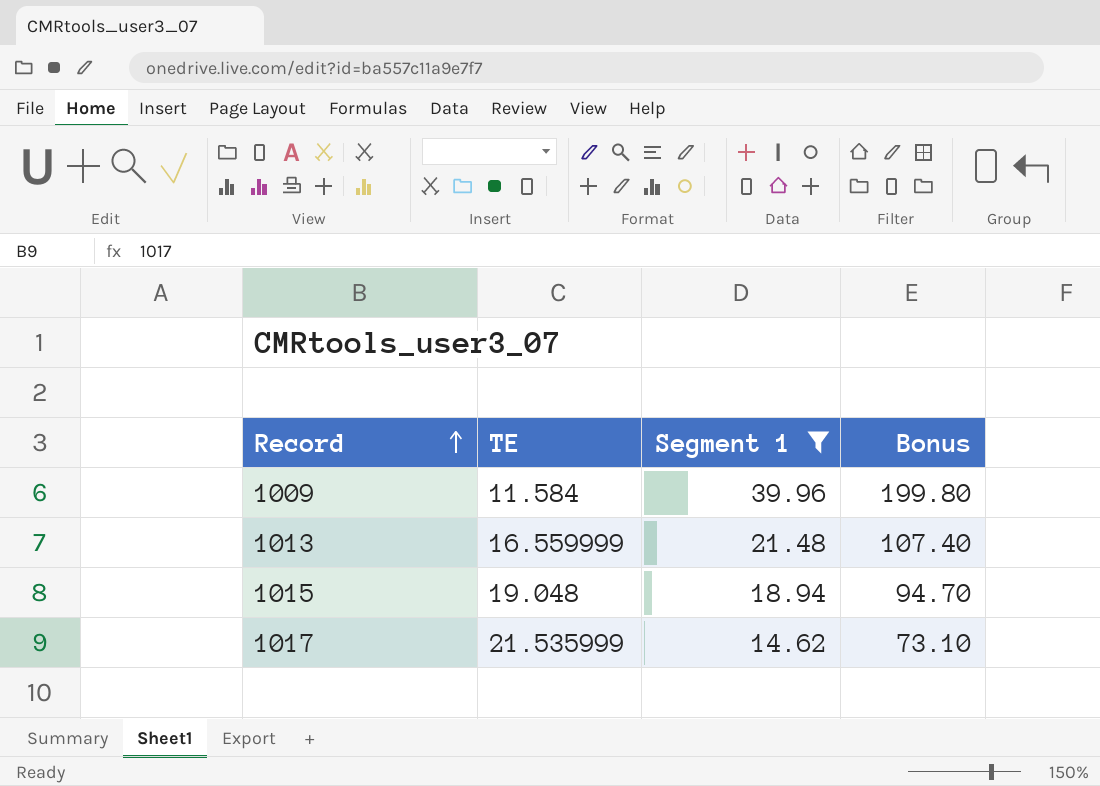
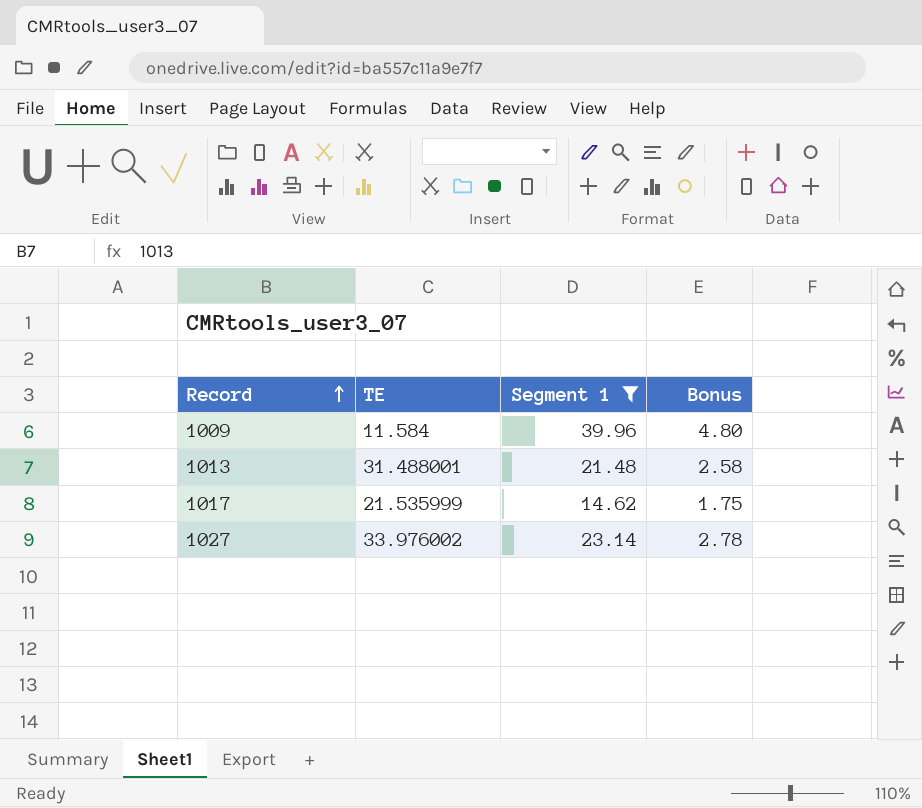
column Bonus | formula: [Segment 1] * 5 -> [Segment 1] * 0.12
row 1015: 19.048 | 18.94 | 94.70 -> none
1013 | TE: 16.559999 -> 31.488001
row 1027: none -> 33.976002 | 23.14 | 2.78

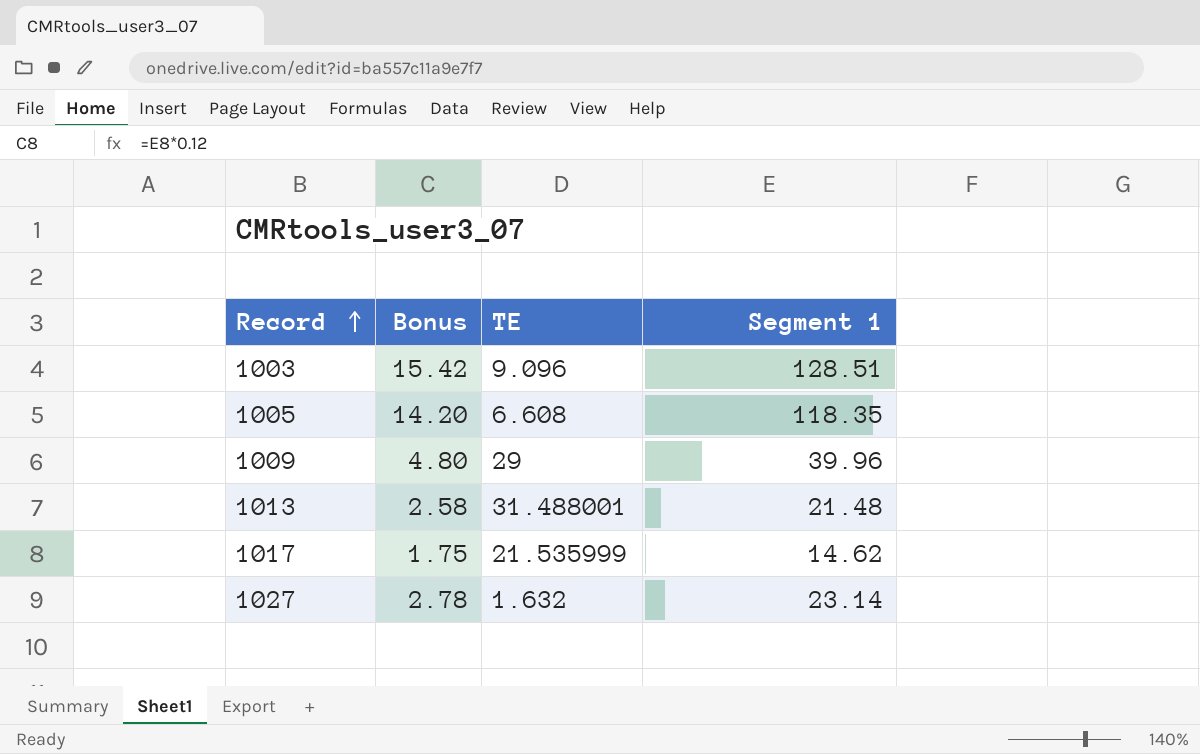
filter: Segment 1 <= 39.96 -> none
column Bonus | position: 4 -> 2
1009 | TE: 11.584 -> 29
1027 | TE: 33.976002 -> 1.632

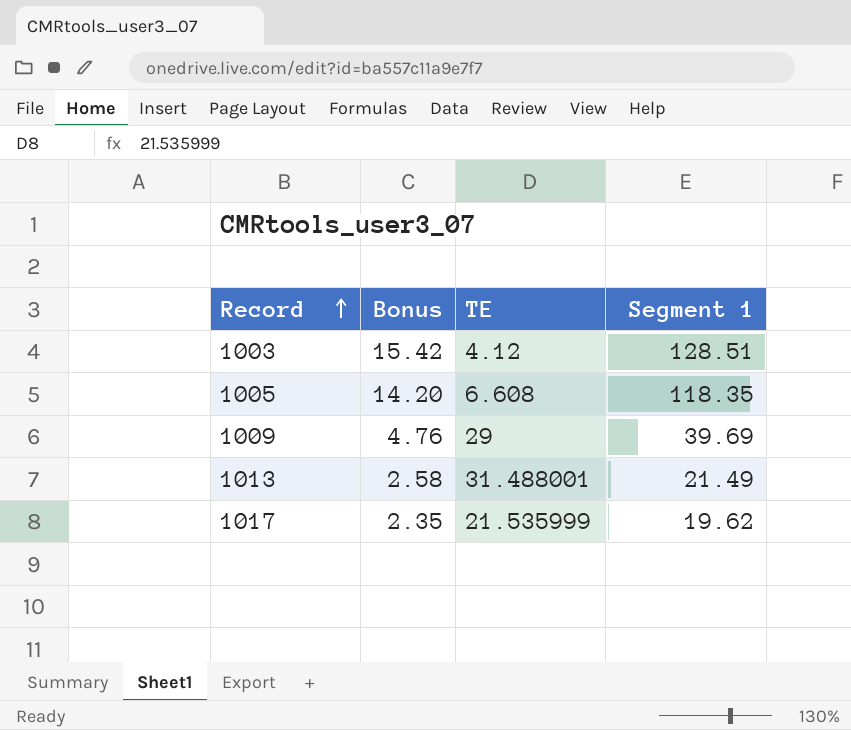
row 1027: 2.78 | 1.632 | 23.14 -> none
1003 | TE: 9.096 -> 4.12
1009 | Bonus: 4.80 -> 4.76
1009 | Segment 1: 39.96 -> 39.69
1013 | Segment 1: 21.48 -> 21.49
1017 | Bonus: 1.75 -> 2.35
1017 | Segment 1: 14.62 -> 19.62

